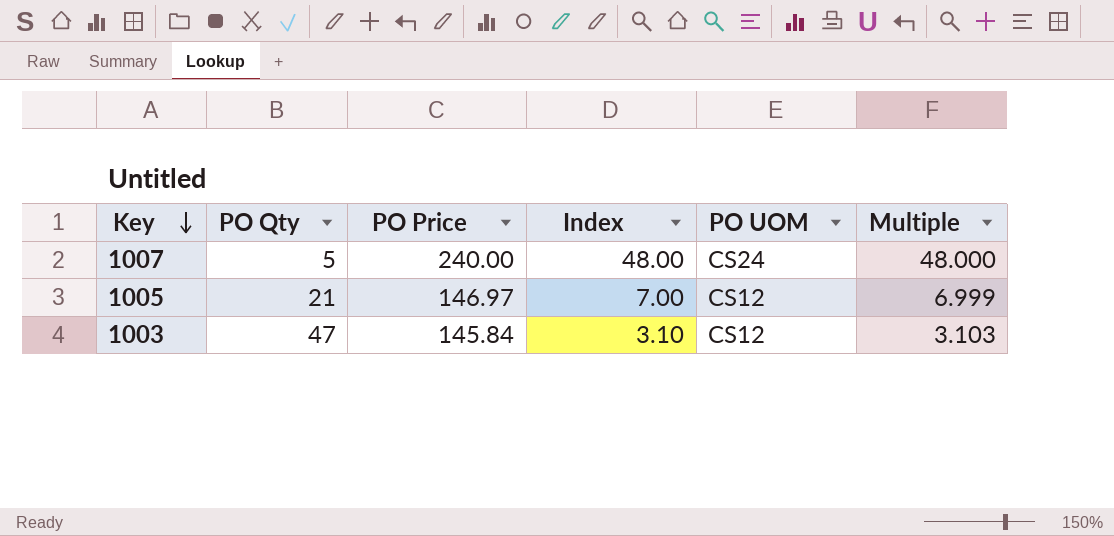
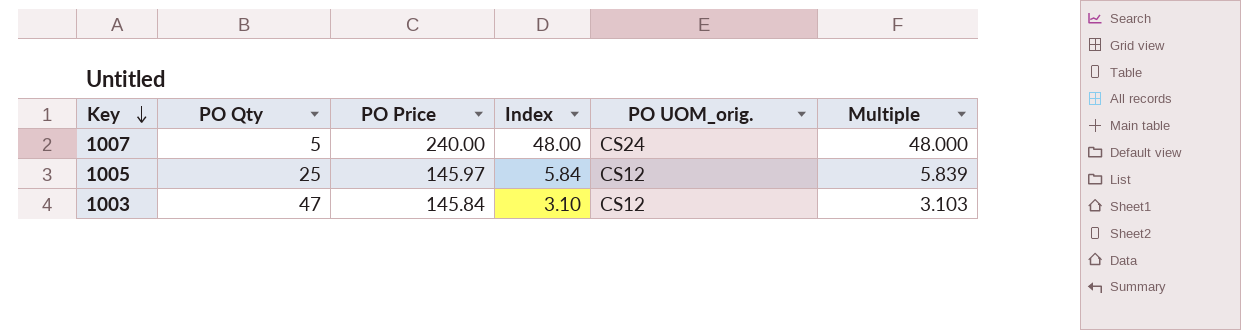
column name: PO UOM -> PO UOM_orig.
1005 | PO Qty: 21 -> 25
1005 | PO Price: 146.97 -> 145.97
1005 | Index: 7.00 -> 5.84
1005 | Multiple: 6.999 -> 5.839

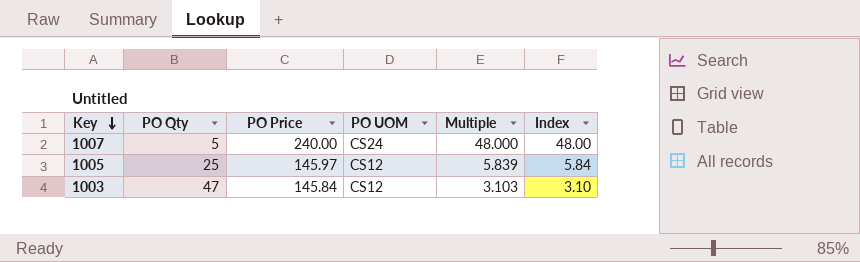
column name: PO UOM_orig. -> PO UOM
column Index | position: 4 -> 6

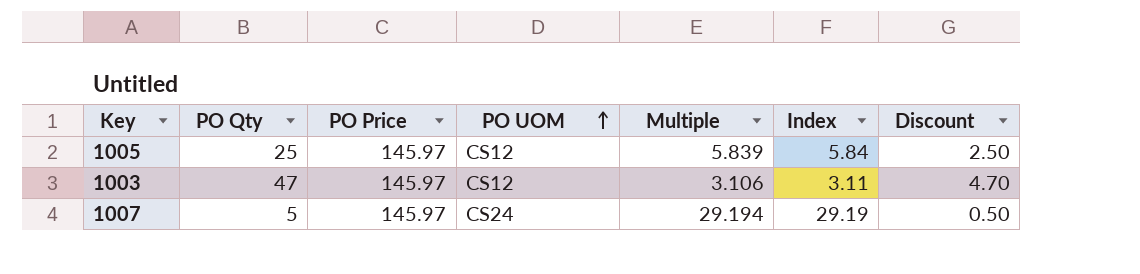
row order: Key descending -> PO UOM ascending
column Discount | formula: none -> [PO Qty] * 0.1
1003 | PO Price: 145.84 -> 145.97
1003 | Multiple: 3.103 -> 3.106
1003 | Index: 3.10 -> 3.11
1007 | PO Price: 240.00 -> 145.97
1007 | Multiple: 48.000 -> 29.194
1007 | Index: 48.00 -> 29.19

